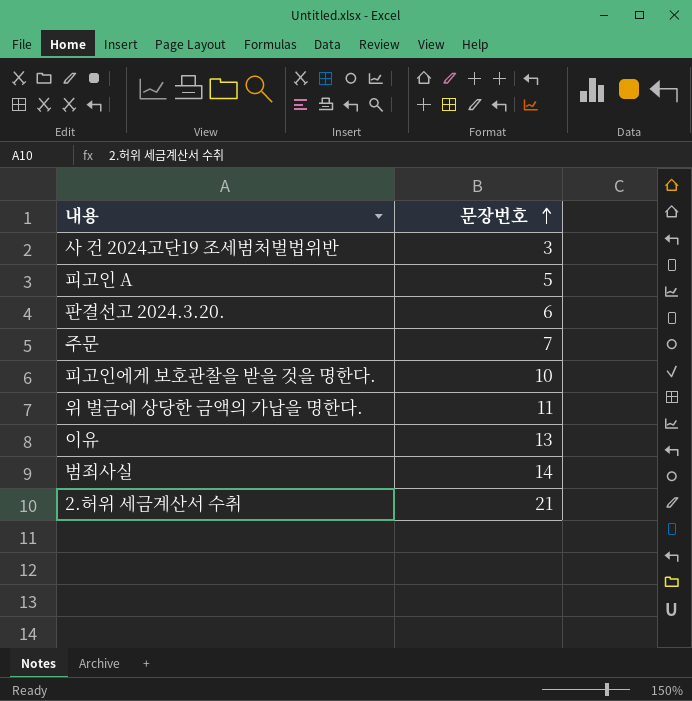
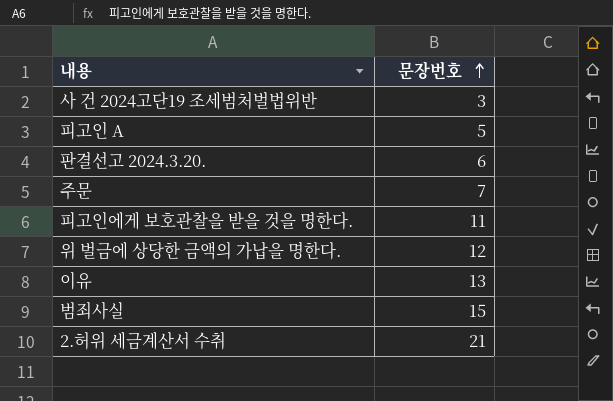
피고인에게 보호관찰을 받을 것을 명한다. | 문장번호: 10 -> 11
위 벌금에 상당한 금액의 가납을 명한다. | 문장번호: 11 -> 12
범죄사실 | 문장번호: 14 -> 15

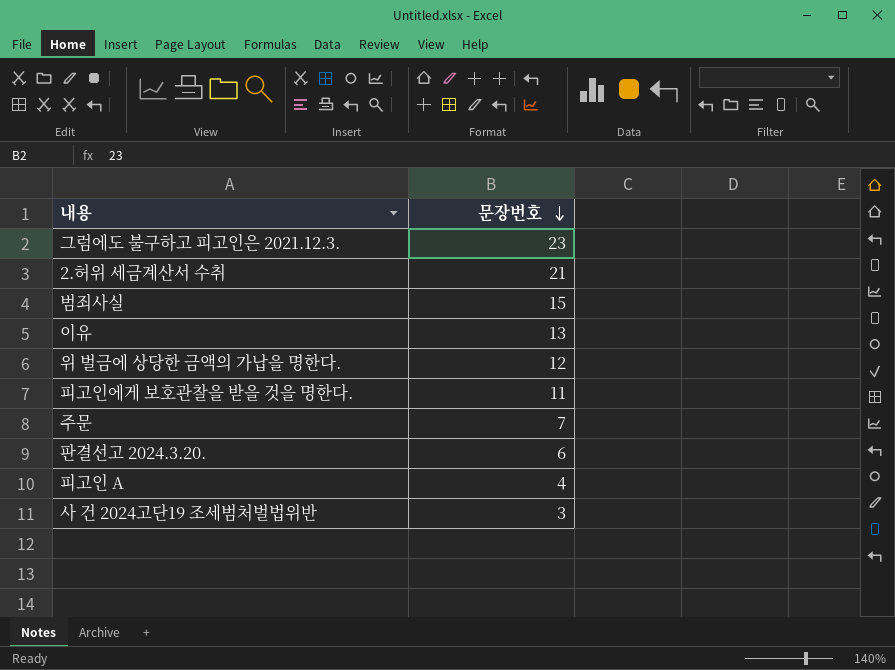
row order: 문장번호 ascending -> 문장번호 descending
row 그럼에도 불구하고 피고인은 2021.12.3.: none -> 23
피고인 A | 문장번호: 5 -> 4

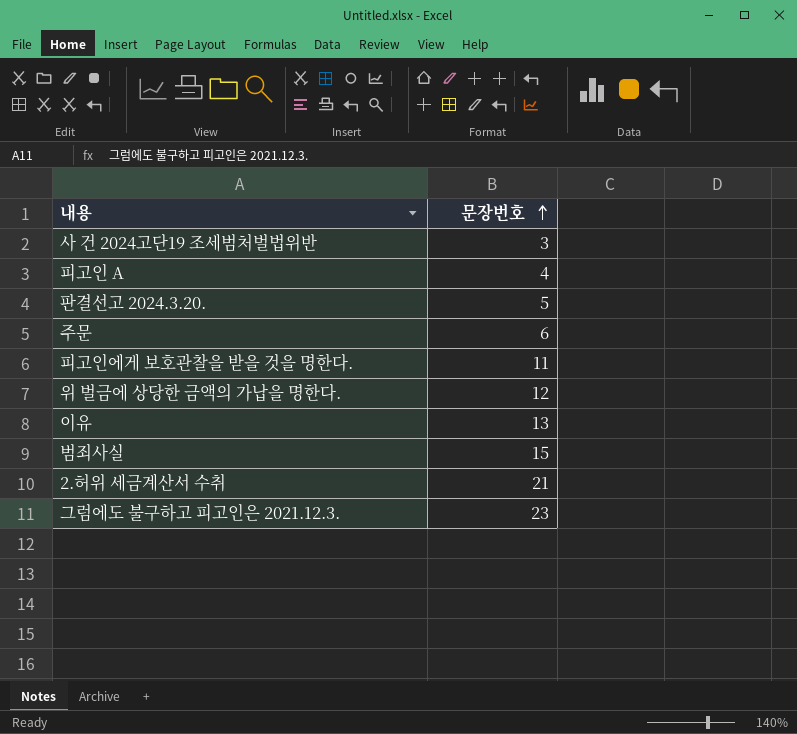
row order: 문장번호 descending -> 문장번호 ascending
판결선고 2024.3.20. | 문장번호: 6 -> 5
주문 | 문장번호: 7 -> 6

